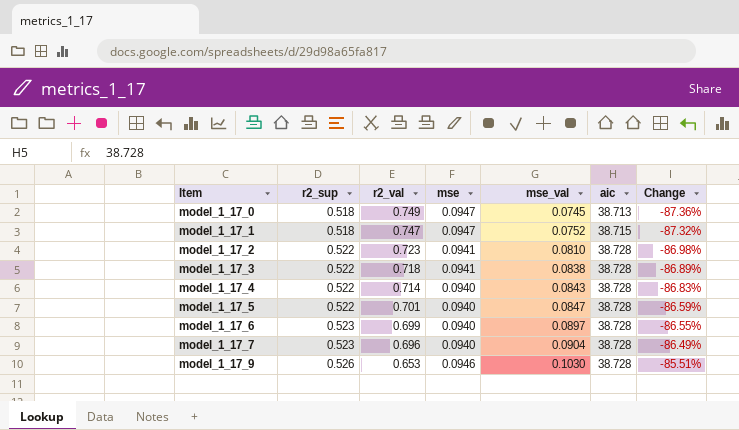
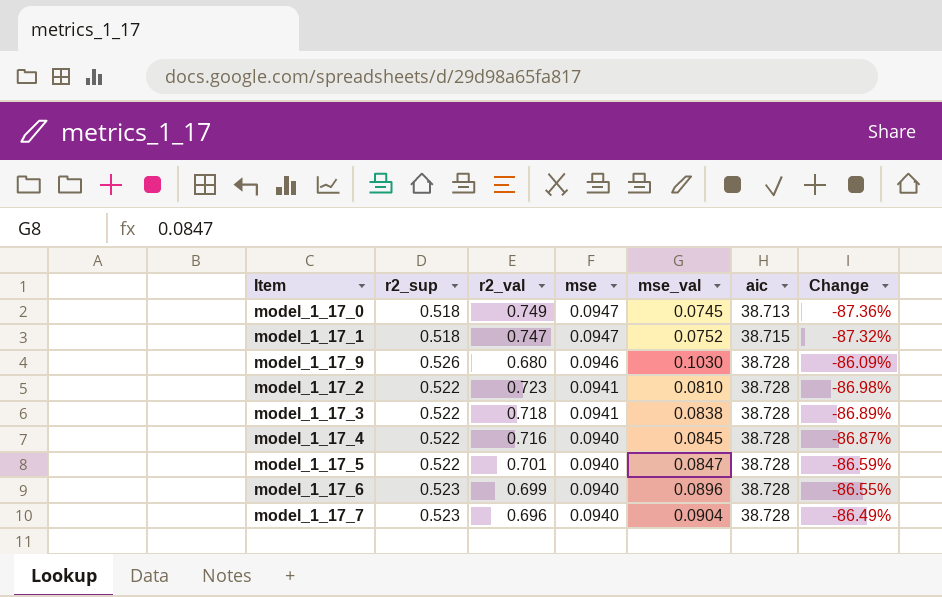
row order: Item ascending -> mse descending
model_1_17_9 | r2_val: 0.653 -> 0.680
model_1_17_9 | Change: -85.51% -> -86.09%
model_1_17_4 | r2_val: 0.714 -> 0.716
model_1_17_4 | mse_val: 0.0843 -> 0.0845
model_1_17_4 | Change: -86.83% -> -86.87%
model_1_17_6 | mse_val: 0.0897 -> 0.0896

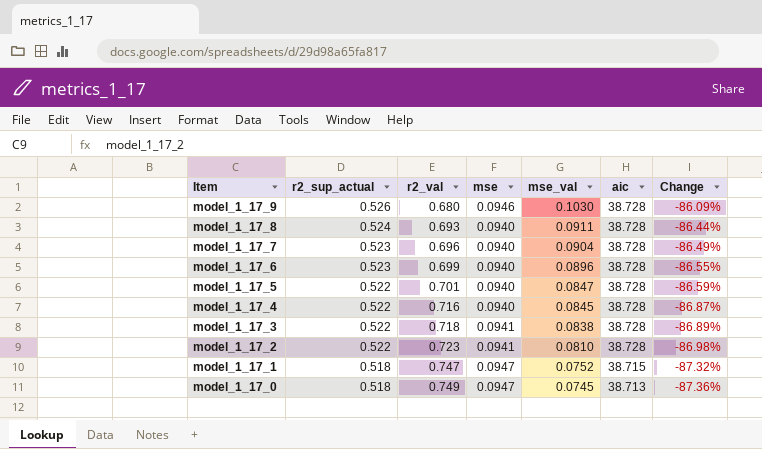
row order: mse descending -> Item descending
column name: r2_sup -> r2_sup_actual
row model_1_17_8: none -> 0.524 | 0.693 | 0.0940 | 0.0911 | 38.728 | -86.44%

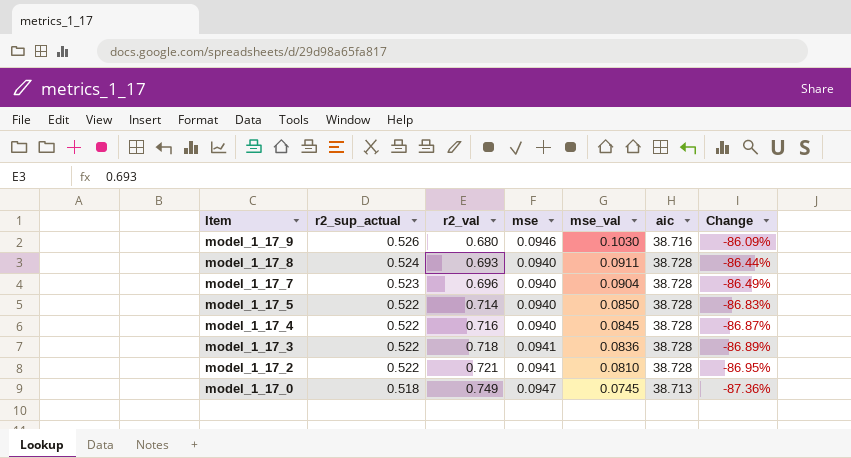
row model_1_17_6: 0.523 | 0.699 | 0.0940 | 0.0896 | 38.728 | -86.55% -> none
row model_1_17_1: 0.518 | 0.747 | 0.0947 | 0.0752 | 38.715 | -87.32% -> none
model_1_17_9 | aic: 38.728 -> 38.716
model_1_17_5 | r2_val: 0.701 -> 0.714
model_1_17_5 | mse_val: 0.0847 -> 0.0850
model_1_17_5 | Change: -86.59% -> -86.83%
model_1_17_3 | mse_val: 0.0838 -> 0.0836
model_1_17_2 | r2_val: 0.723 -> 0.721
model_1_17_2 | Change: -86.98% -> -86.95%

